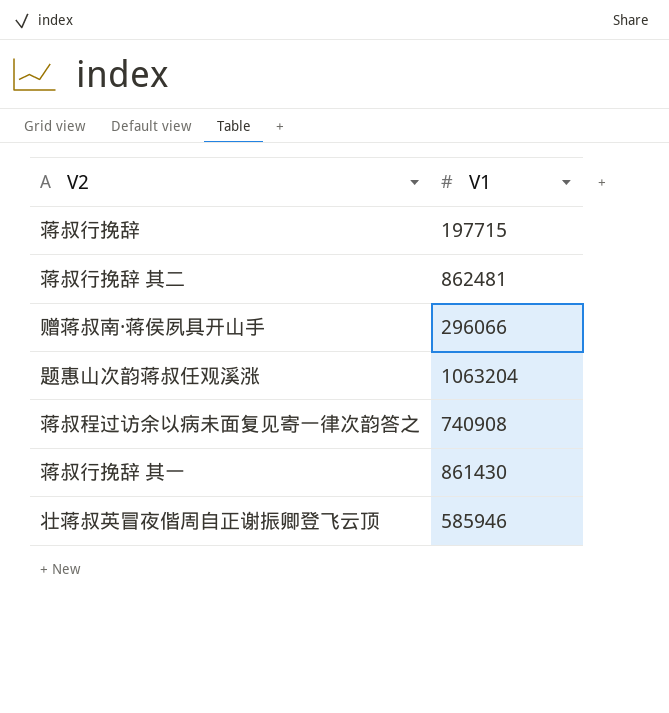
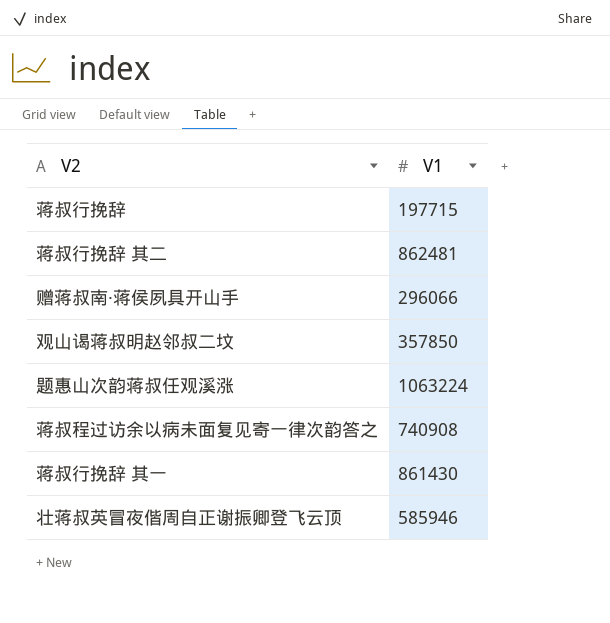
row 观山谒蒋叔明赵邻叔二坟: none -> 357850
题惠山次韵蒋叔任观溪涨 | V1: 1063204 -> 1063224

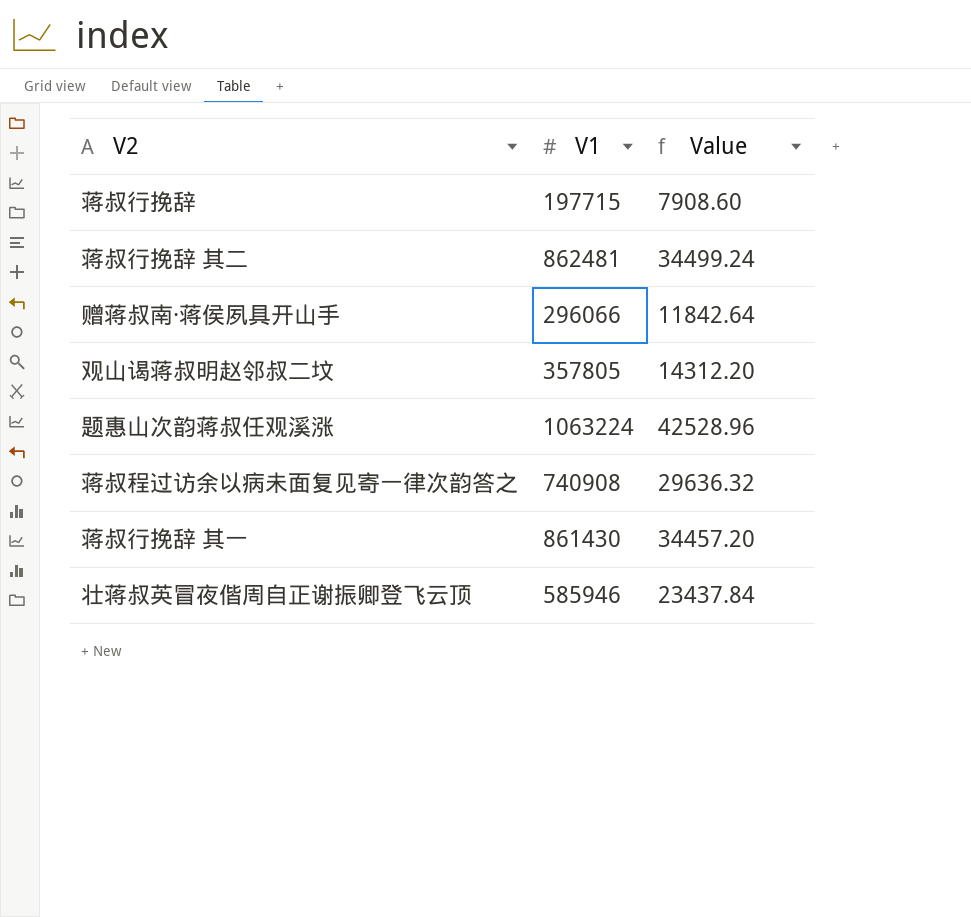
column Value | formula: none -> [V1] * 0.04
观山谒蒋叔明赵邻叔二坟 | V1: 357850 -> 357805

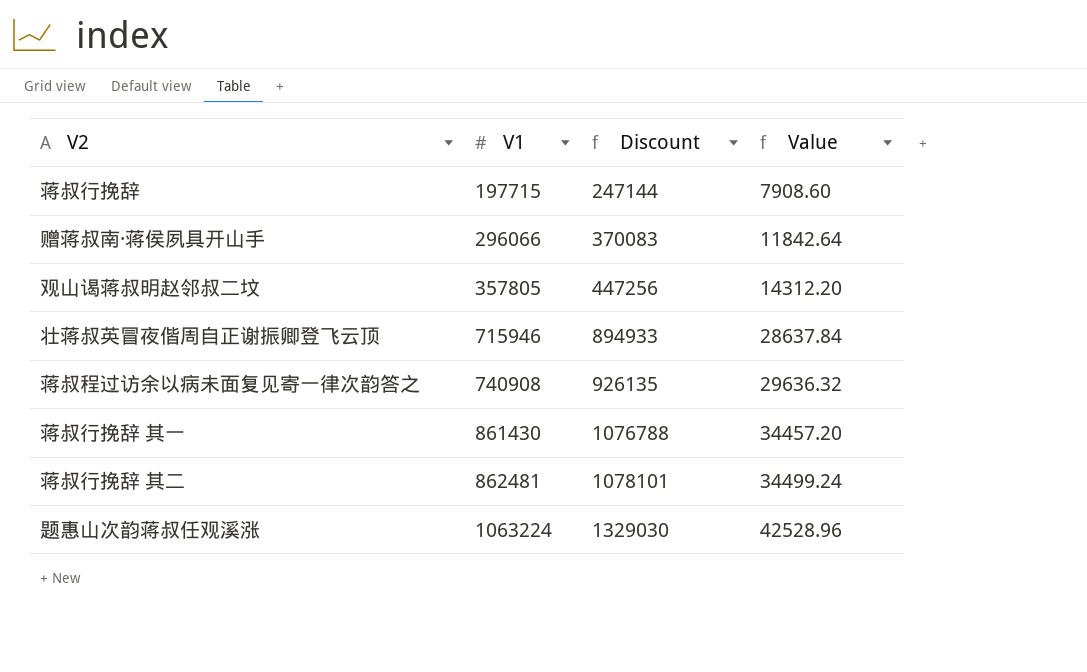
row order: none -> V1 ascending
column Discount | formula: none -> [V1] * 1.25
壮蒋叔英冒夜偕周自正谢振卿登飞云顶 | V1: 585946 -> 715946
壮蒋叔英冒夜偕周自正谢振卿登飞云顶 | Value: 23437.84 -> 28637.84

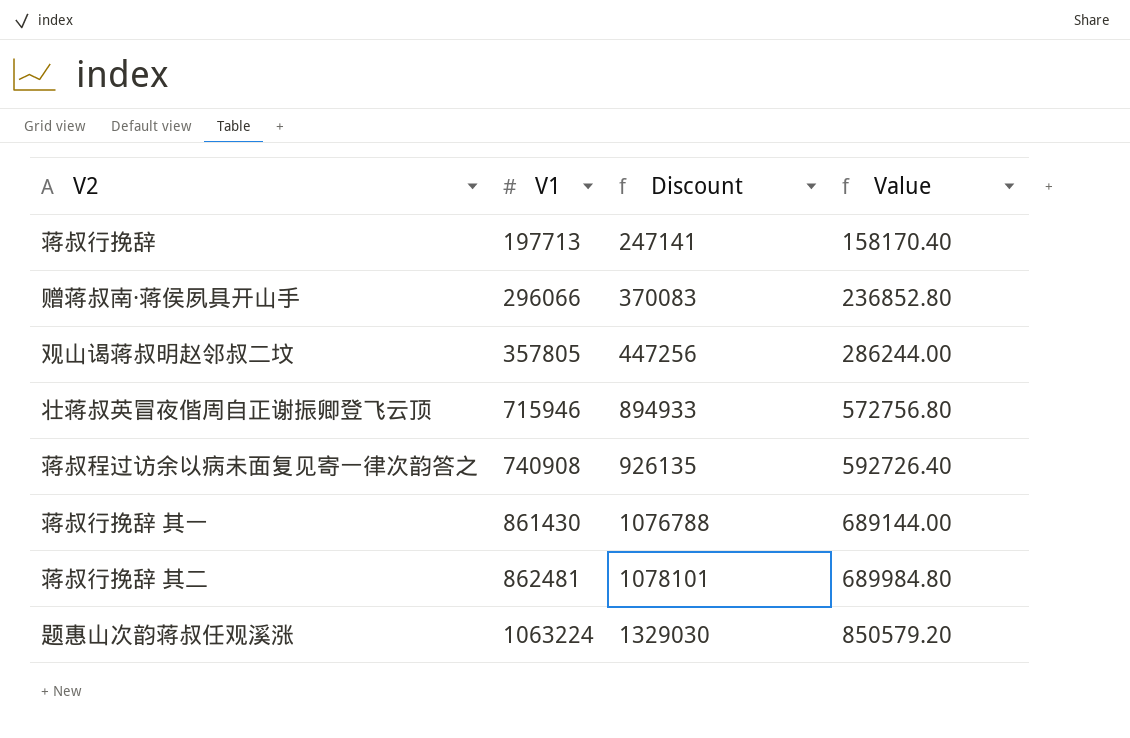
column Value | formula: [V1] * 0.04 -> [V1] * 0.8
蒋叔行挽辞 | V1: 197715 -> 197713
蒋叔行挽辞 | Discount: 247144 -> 247141

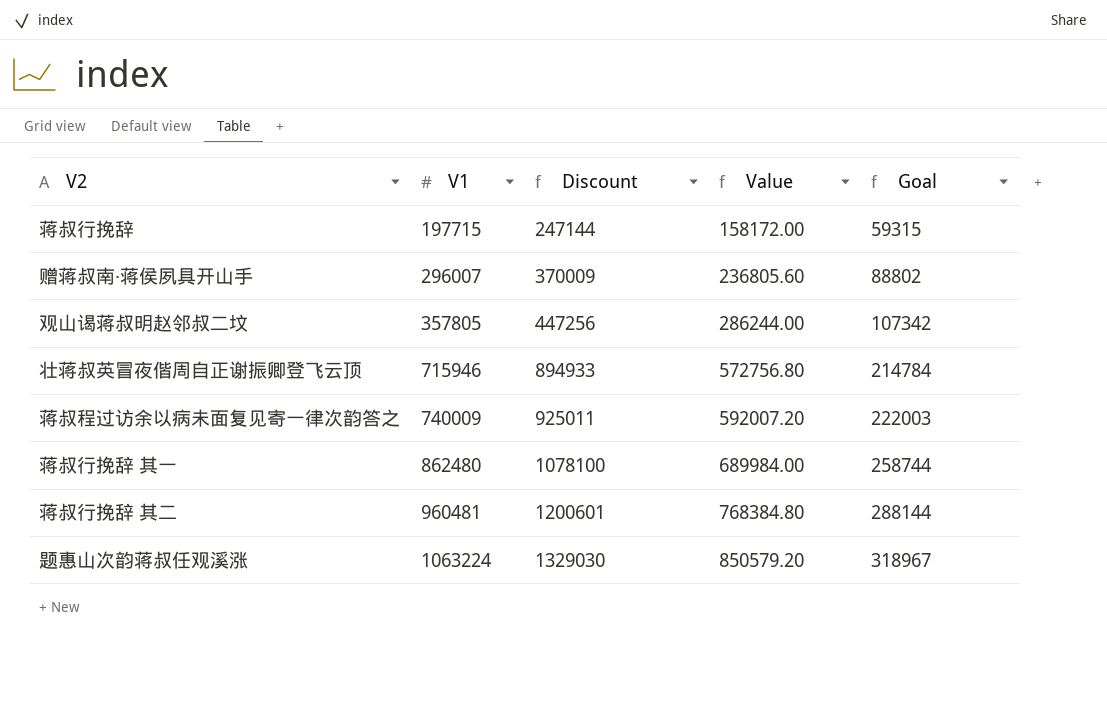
column Goal | formula: none -> [V1] * 0.3
蒋叔行挽辞 | V1: 197713 -> 197715
蒋叔行挽辞 | Discount: 247141 -> 247144
蒋叔行挽辞 | Value: 158170.40 -> 158172.00
赠蒋叔南·蒋侯夙具开山手 | V1: 296066 -> 296007
赠蒋叔南·蒋侯夙具开山手 | Discount: 370083 -> 370009
赠蒋叔南·蒋侯夙具开山手 | Value: 236852.80 -> 236805.60
蒋叔程过访余以病未面复见寄一律次韵答之 | V1: 740908 -> 740009
蒋叔程过访余以病未面复见寄一律次韵答之 | Discount: 926135 -> 925011
蒋叔程过访余以病未面复见寄一律次韵答之 | Value: 592726.40 -> 592007.20
蒋叔行挽辞 其一 | V1: 861430 -> 862480
蒋叔行挽辞 其一 | Discount: 1076788 -> 1078100
蒋叔行挽辞 其一 | Value: 689144.00 -> 689984.00
蒋叔行挽辞 其二 | V1: 862481 -> 960481
蒋叔行挽辞 其二 | Discount: 1078101 -> 1200601
蒋叔行挽辞 其二 | Value: 689984.80 -> 768384.80

